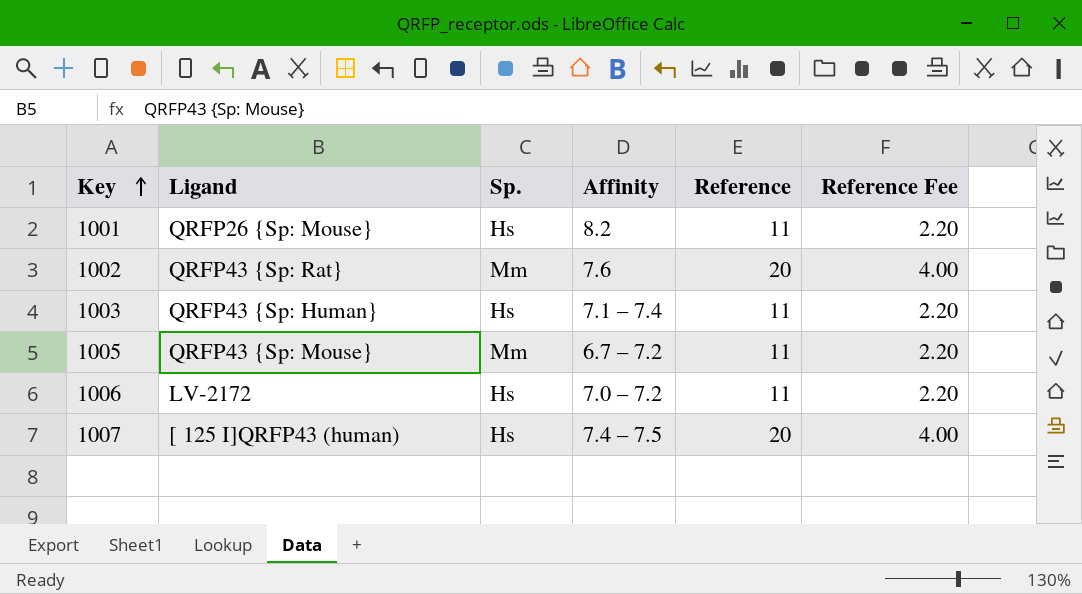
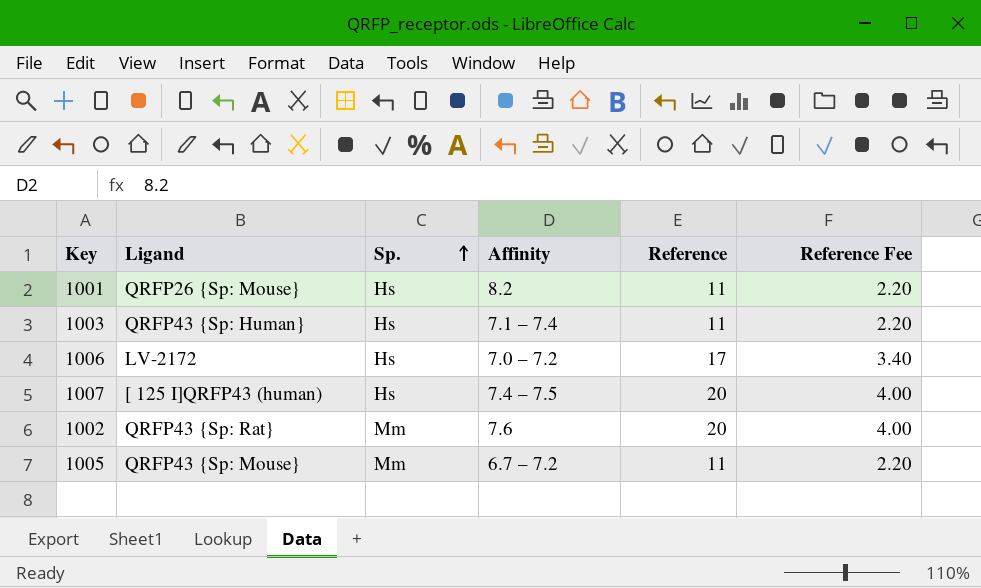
row order: Key ascending -> Sp. ascending
1006 | Reference: 11 -> 17
1006 | Reference Fee: 2.20 -> 3.40

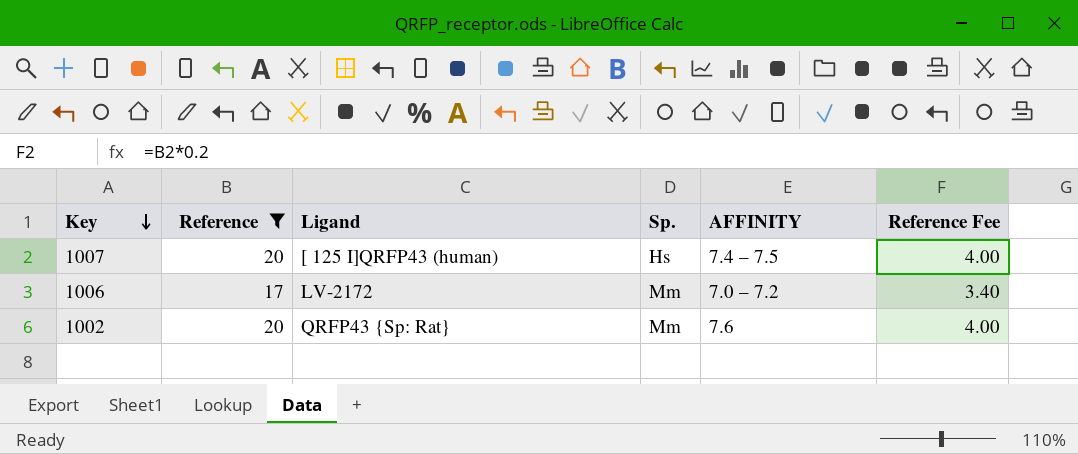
filter: none -> Reference != 11
row order: Sp. ascending -> Key descending
column Reference | position: 5 -> 2
column name: Affinity -> AFFINITY
1006 | Sp.: Hs -> Mm

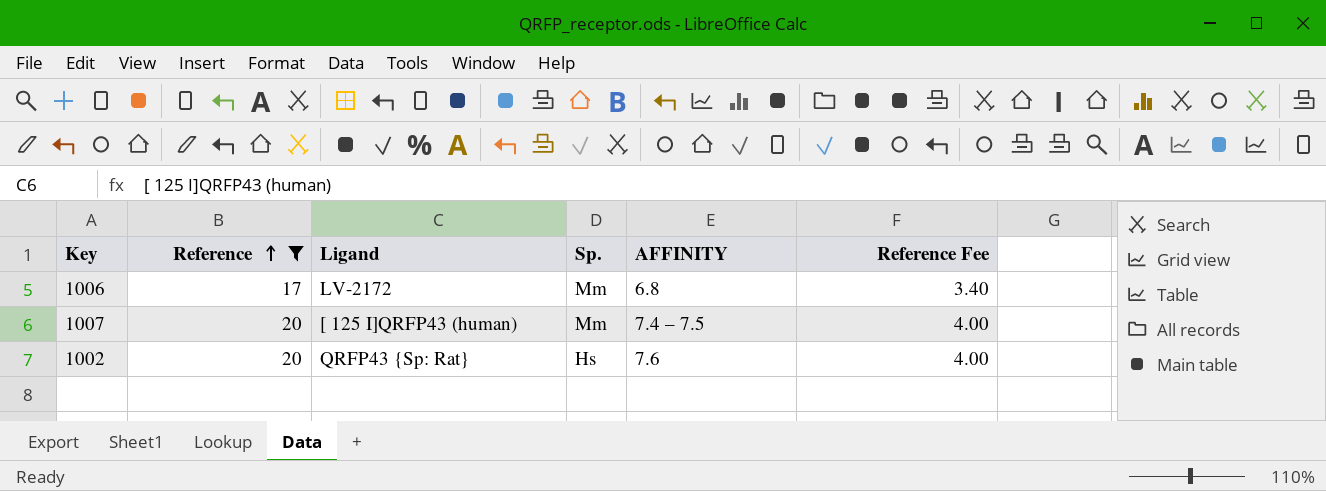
row order: Key descending -> Reference ascending
1006 | AFFINITY: 7.0 – 7.2 -> 6.8
1007 | Sp.: Hs -> Mm
1002 | Sp.: Mm -> Hs

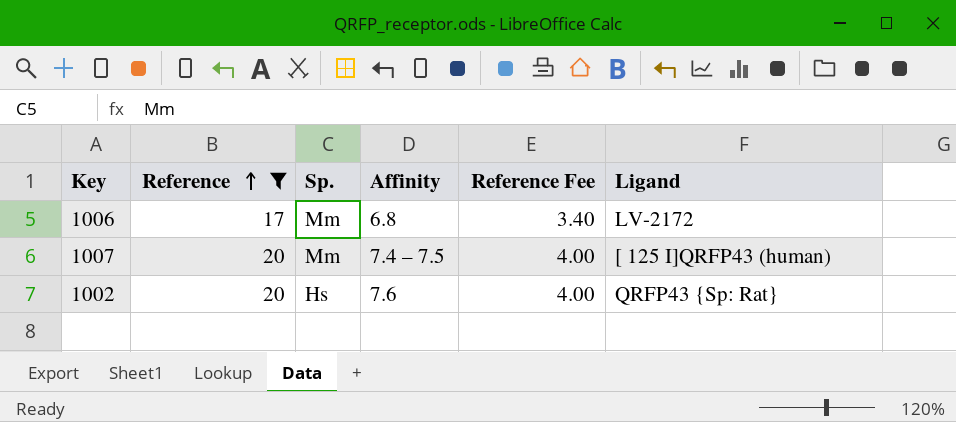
column name: AFFINITY -> Affinity
column Ligand | position: 3 -> 6

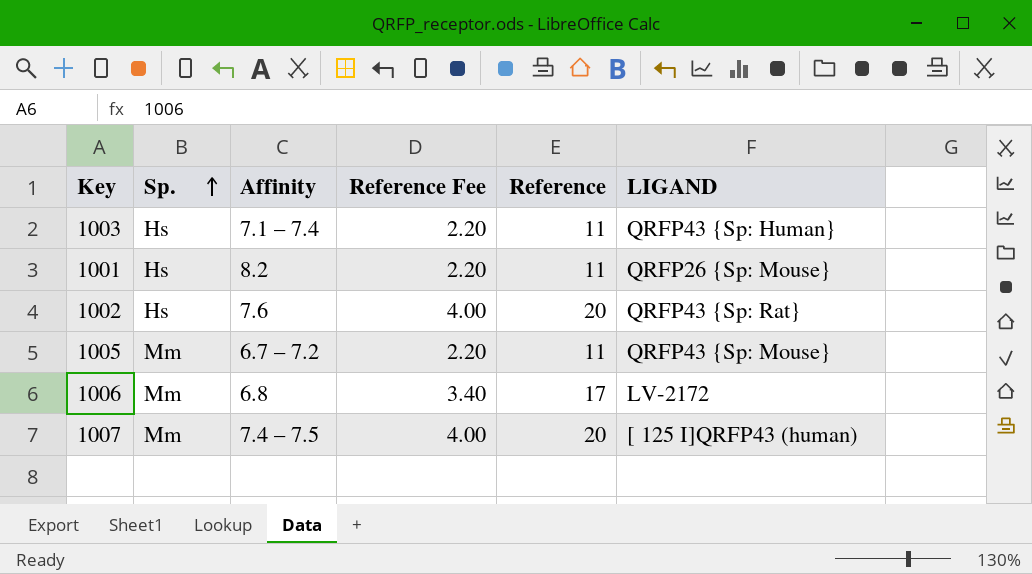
filter: Reference != 11 -> none
row order: Reference ascending -> Sp. ascending
column Reference | position: 2 -> 5
column name: Ligand -> LIGAND

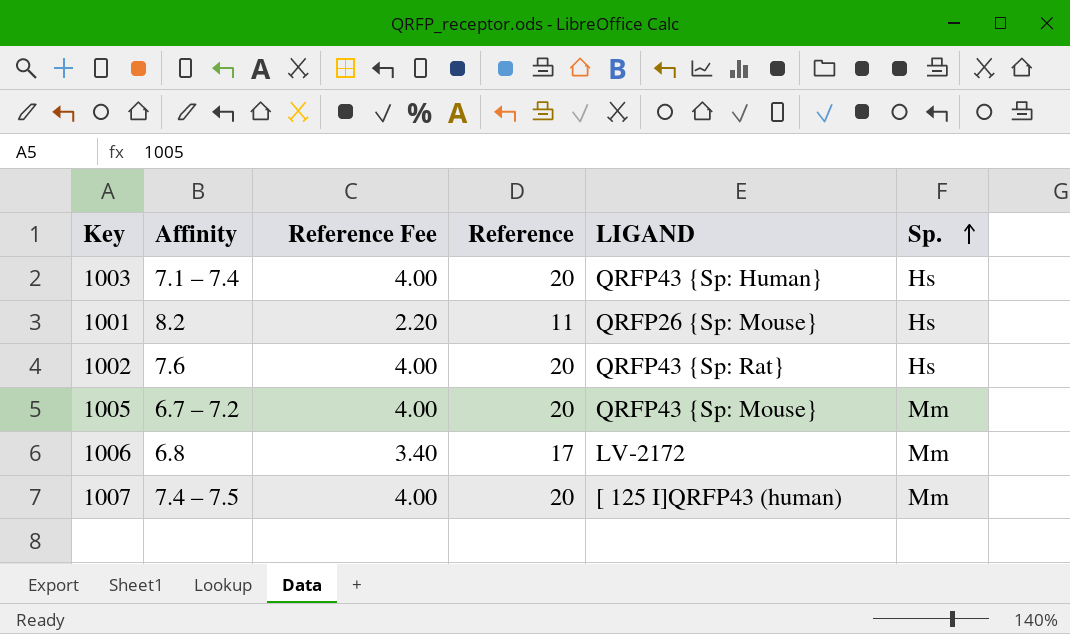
column Sp. | position: 2 -> 6
1003 | Reference Fee: 2.20 -> 4.00
1003 | Reference: 11 -> 20
1005 | Reference Fee: 2.20 -> 4.00
1005 | Reference: 11 -> 20

